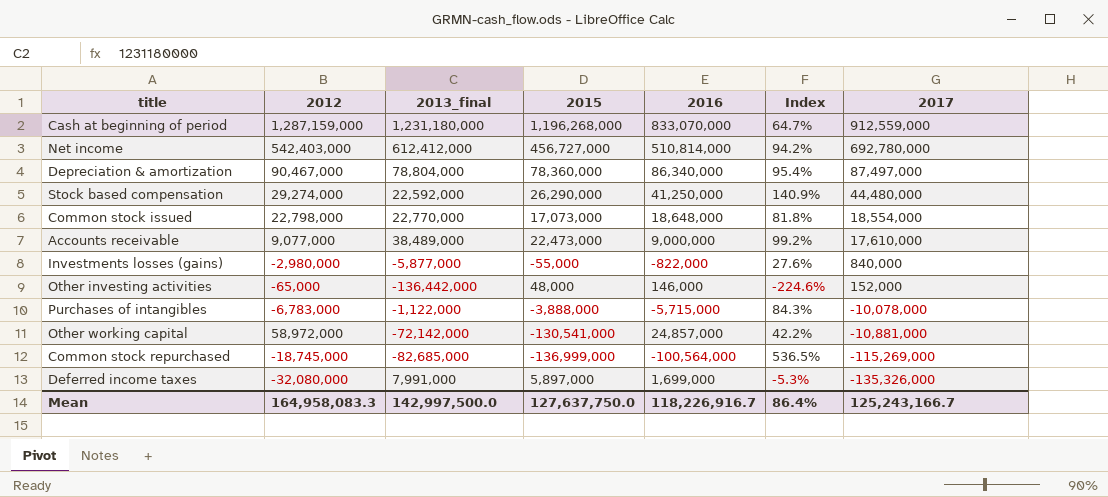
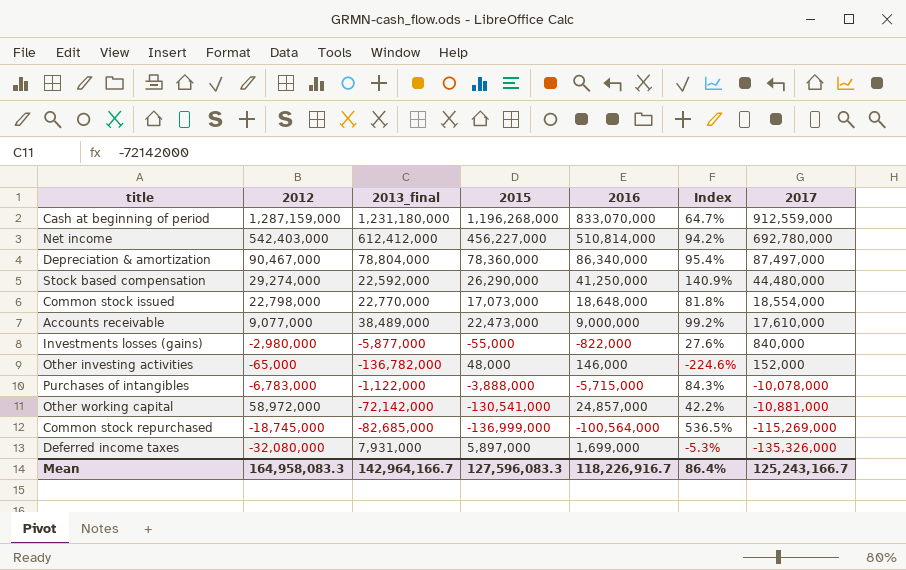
Net income | 2015: 456,727,000 -> 456,227,000
Other investing activities | 2013_final: -136,442,000 -> -136,782,000
Deferred income taxes | 2013_final: 7,991,000 -> 7,931,000
Mean | 2013_final: 142,997,500.0 -> 142,964,166.7
Mean | 2015: 127,637,750.0 -> 127,596,083.3

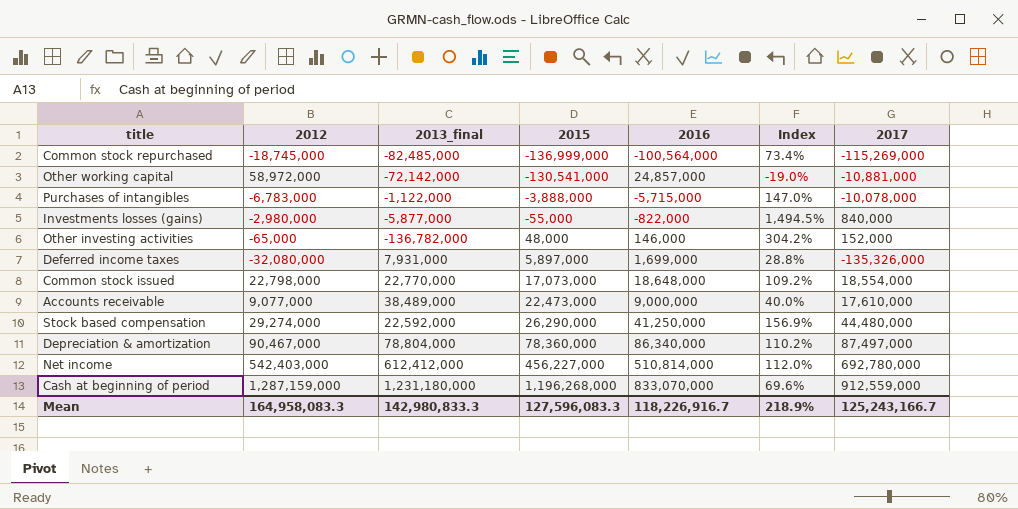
row order: 2017 descending -> 2015 ascending
column Index | formula: [2016] / [2012] -> [2016] / [2015]
Common stock repurchased | 2013_final: -82,685,000 -> -82,485,000
Mean | 2013_final: 142,964,166.7 -> 142,980,833.3
Mean | Index: 86.4% -> 218.9%

